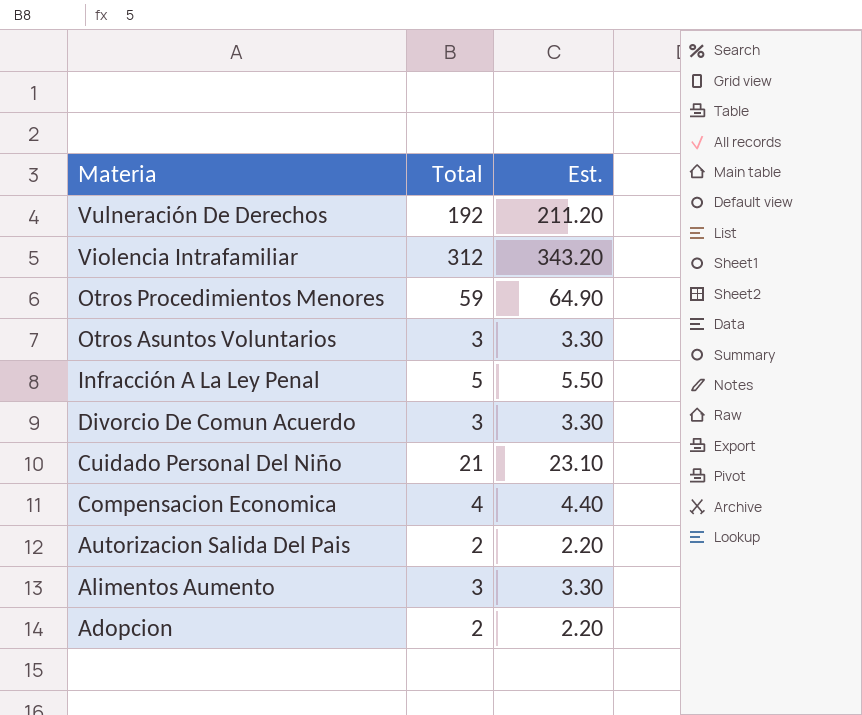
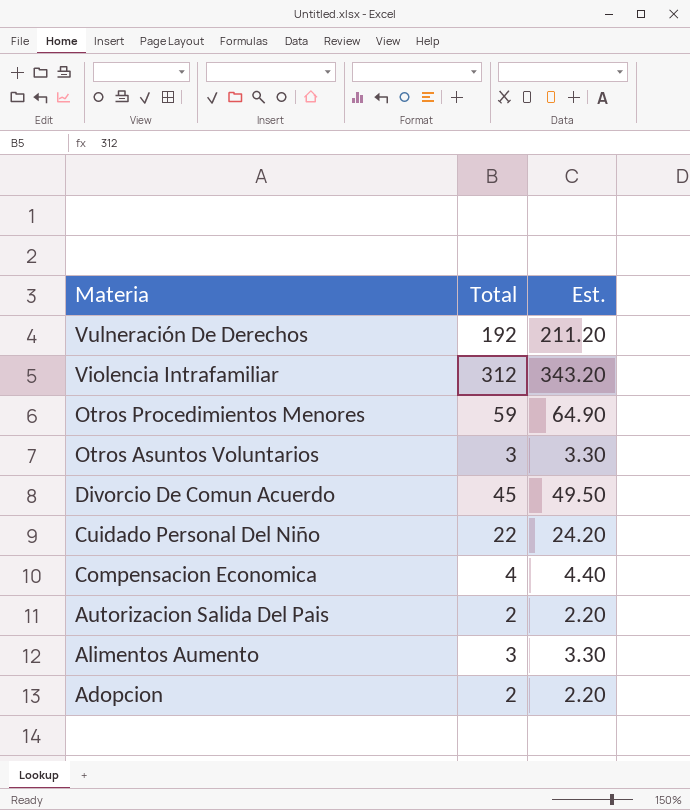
row Infracción A La Ley Penal: 5 | 5.50 -> none
Divorcio De Comun Acuerdo | Total: 3 -> 45
Divorcio De Comun Acuerdo | Est.: 3.30 -> 49.50
Cuidado Personal Del Niño | Total: 21 -> 22
Cuidado Personal Del Niño | Est.: 23.10 -> 24.20

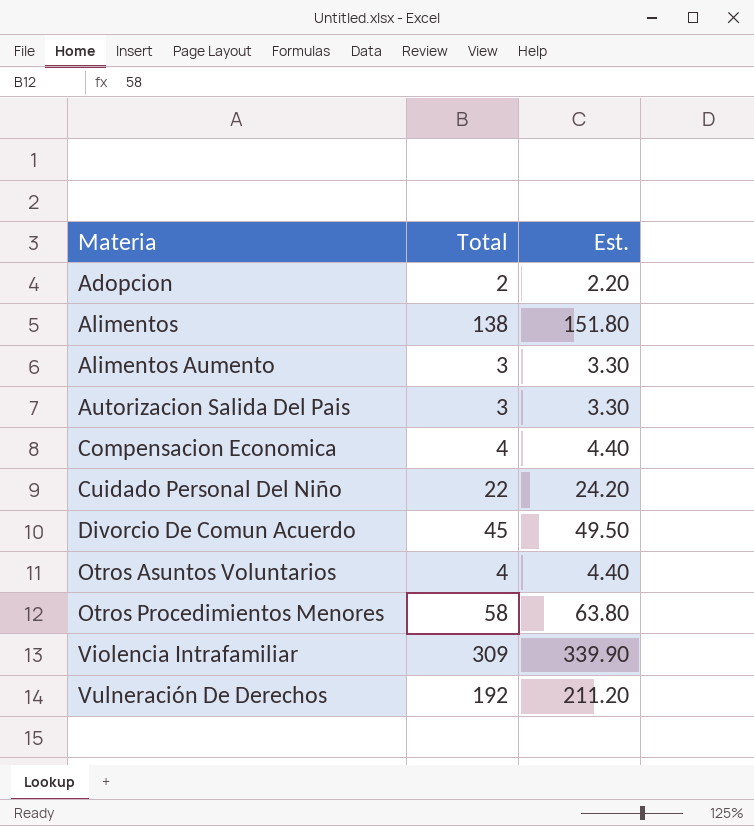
row order: Materia descending -> Materia ascending
row Alimentos: none -> 138 | 151.80
Autorizacion Salida Del Pais | Total: 2 -> 3
Autorizacion Salida Del Pais | Est.: 2.20 -> 3.30
Otros Asuntos Voluntarios | Total: 3 -> 4
Otros Asuntos Voluntarios | Est.: 3.30 -> 4.40
Otros Procedimientos Menores | Total: 59 -> 58
Otros Procedimientos Menores | Est.: 64.90 -> 63.80
Violencia Intrafamiliar | Total: 312 -> 309
Violencia Intrafamiliar | Est.: 343.20 -> 339.90

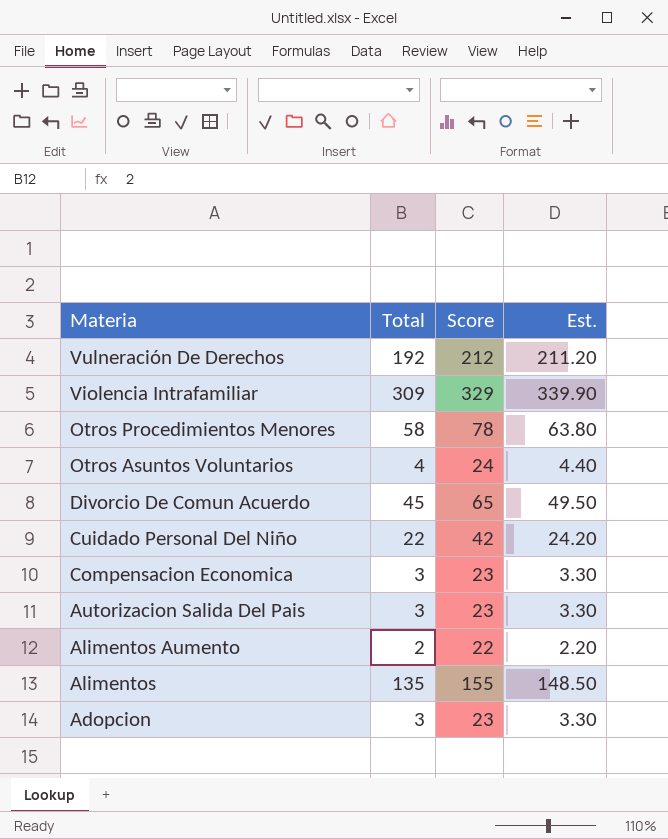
row order: Materia ascending -> Materia descending
column Score | formula: none -> [Total] + 20
Compensacion Economica | Total: 4 -> 3
Compensacion Economica | Est.: 4.40 -> 3.30
Alimentos Aumento | Total: 3 -> 2
Alimentos Aumento | Est.: 3.30 -> 2.20
Alimentos | Total: 138 -> 135
Alimentos | Est.: 151.80 -> 148.50
Adopcion | Total: 2 -> 3
Adopcion | Est.: 2.20 -> 3.30

